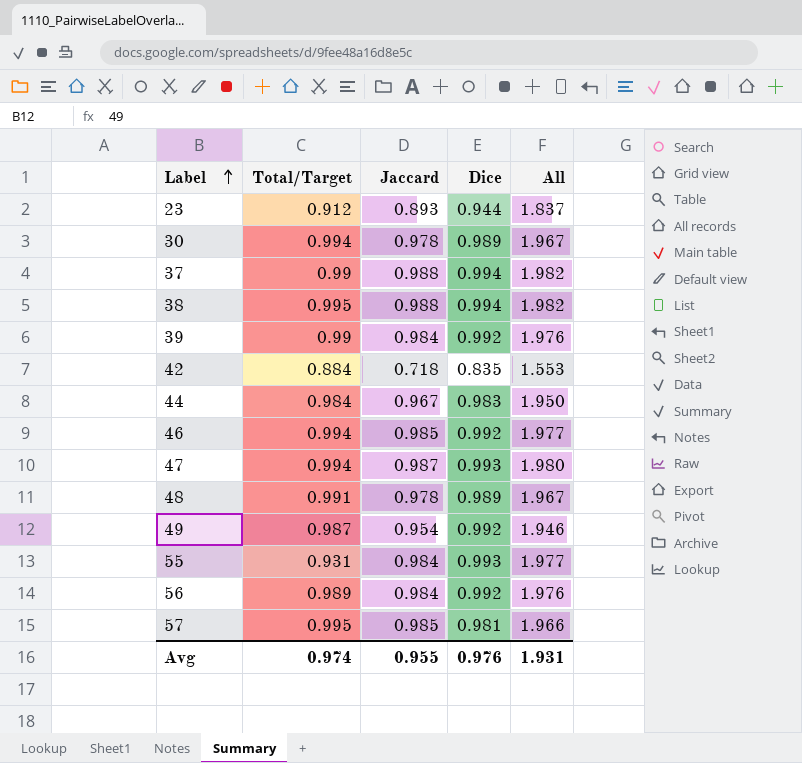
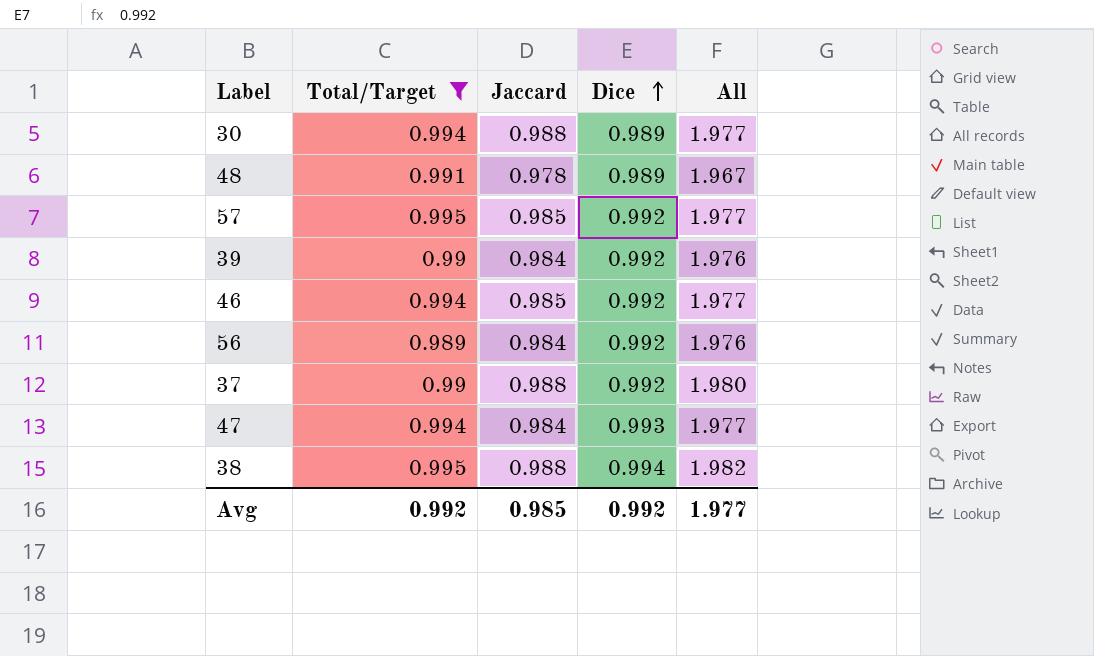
filter: none -> Total/Target >= 0.989
row order: Label ascending -> Dice ascending
30 | Jaccard: 0.978 -> 0.988
30 | All: 1.967 -> 1.977
57 | Dice: 0.981 -> 0.992
57 | All: 1.966 -> 1.977
37 | Dice: 0.994 -> 0.992
37 | All: 1.982 -> 1.980
47 | Jaccard: 0.987 -> 0.984
47 | All: 1.980 -> 1.977
Avg | Total/Target: 0.974 -> 0.992
Avg | Jaccard: 0.955 -> 0.985
Avg | Dice: 0.976 -> 0.992
Avg | All: 1.931 -> 1.977

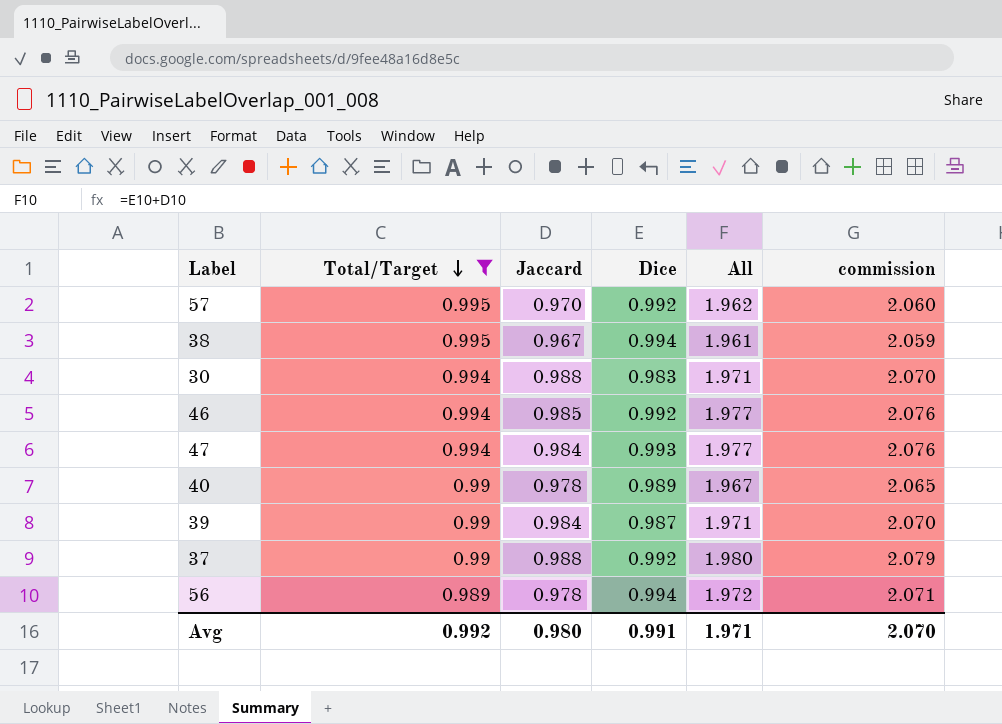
row order: Dice ascending -> Total/Target descending
column commission | formula: none -> [All] * 1.05
row 48: 0.991 | 0.978 | 0.989 | 1.967 -> none
57 | Jaccard: 0.985 -> 0.970
57 | All: 1.977 -> 1.962
38 | Jaccard: 0.988 -> 0.967
38 | All: 1.982 -> 1.961
30 | Dice: 0.989 -> 0.983
30 | All: 1.977 -> 1.971
row 40: none -> 0.99 | 0.978 | 0.989 | 1.967 | 2.065
39 | Dice: 0.992 -> 0.987
39 | All: 1.976 -> 1.971
56 | Jaccard: 0.984 -> 0.978
56 | Dice: 0.992 -> 0.994
56 | All: 1.976 -> 1.972
Avg | Jaccard: 0.985 -> 0.980
Avg | Dice: 0.992 -> 0.991
Avg | All: 1.977 -> 1.971

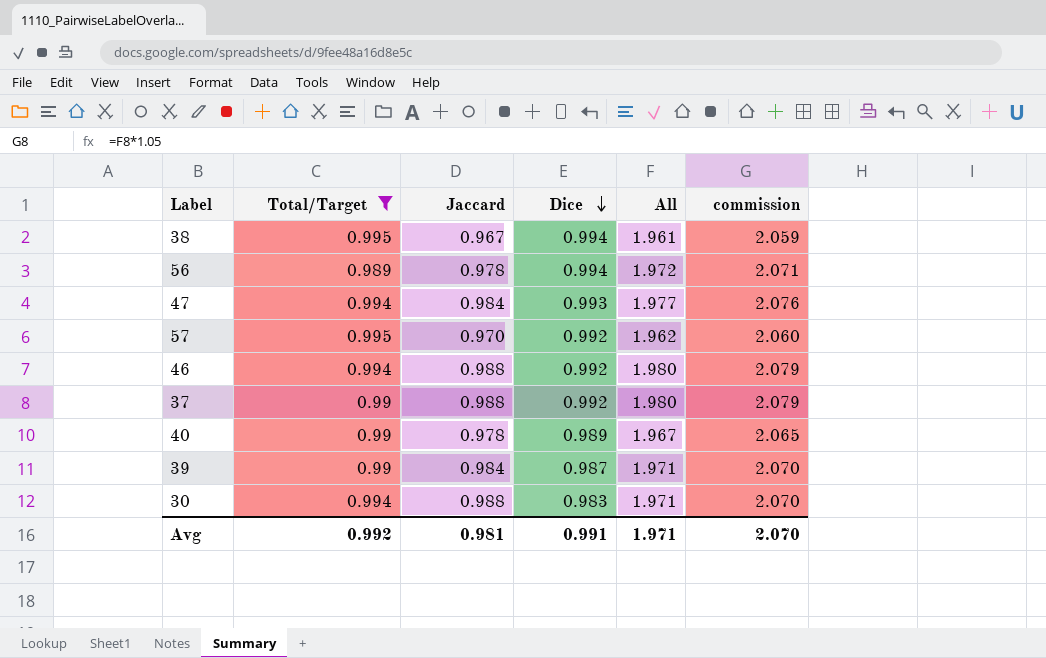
row order: Total/Target descending -> Dice descending
46 | Jaccard: 0.985 -> 0.988
46 | All: 1.977 -> 1.980
46 | commission: 2.076 -> 2.079
Avg | Jaccard: 0.980 -> 0.981

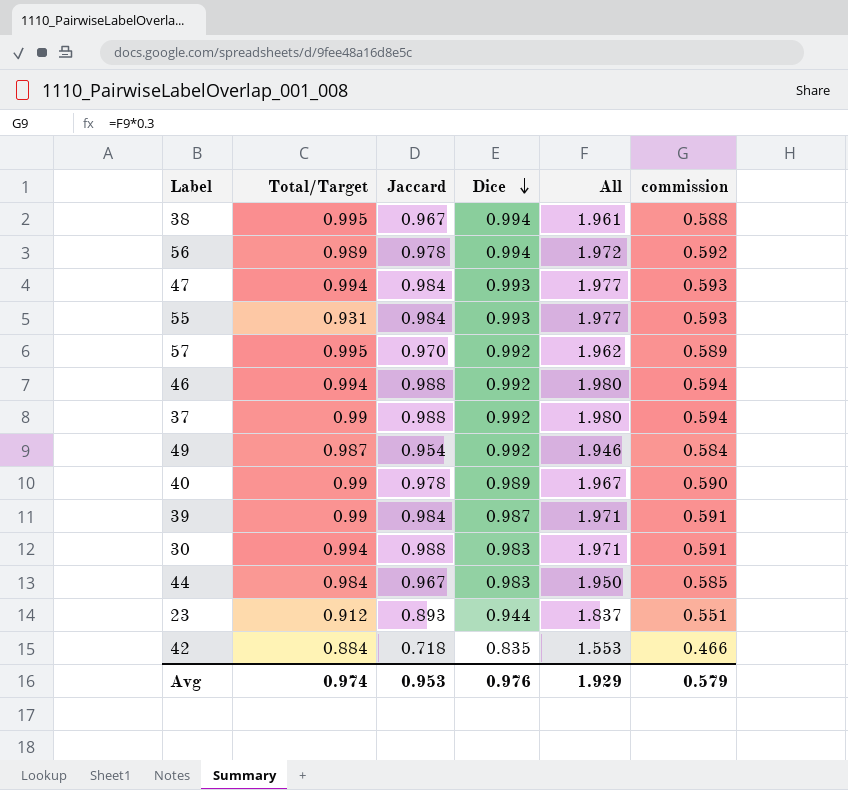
filter: Total/Target >= 0.989 -> none
column commission | formula: [All] * 1.05 -> [All] * 0.3
Avg | Total/Target: 0.992 -> 0.974
Avg | Jaccard: 0.981 -> 0.953
Avg | Dice: 0.991 -> 0.976
Avg | All: 1.971 -> 1.929
Avg | commission: 2.070 -> 0.579

